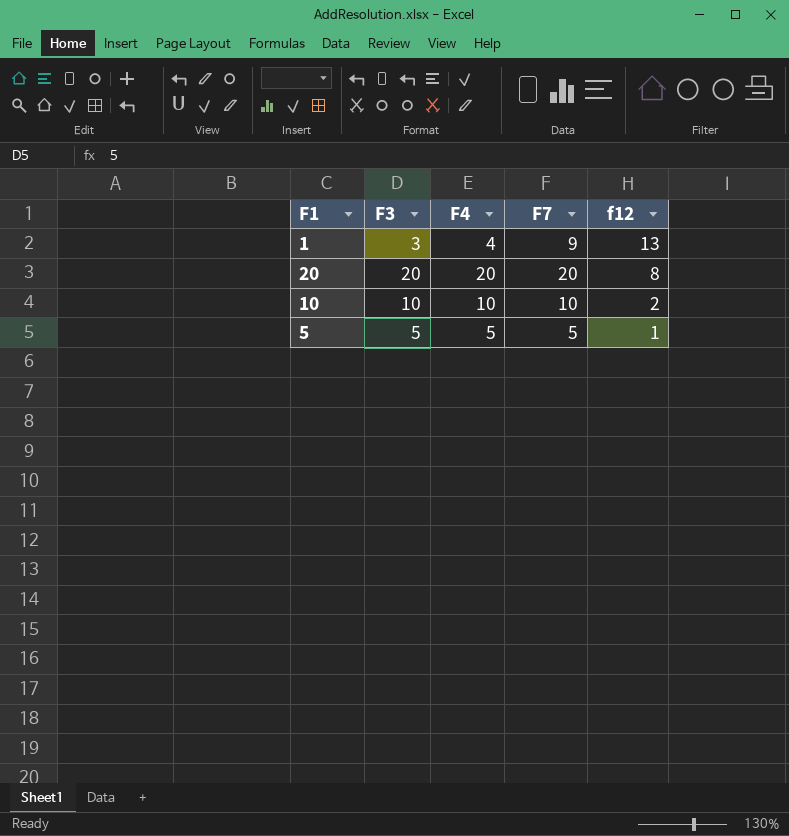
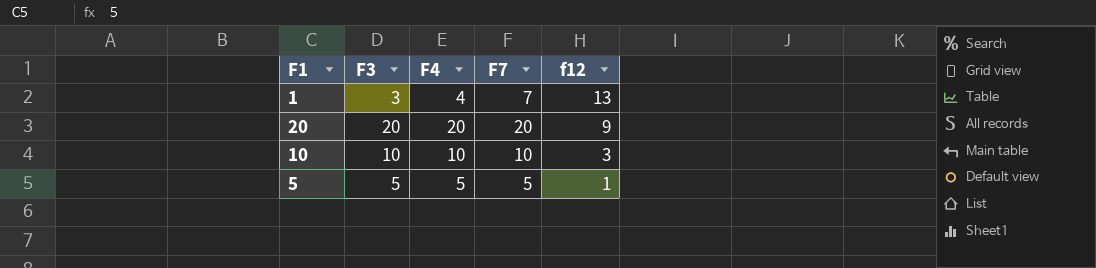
1 | F7: 9 -> 7
20 | f12: 8 -> 9
10 | f12: 2 -> 3

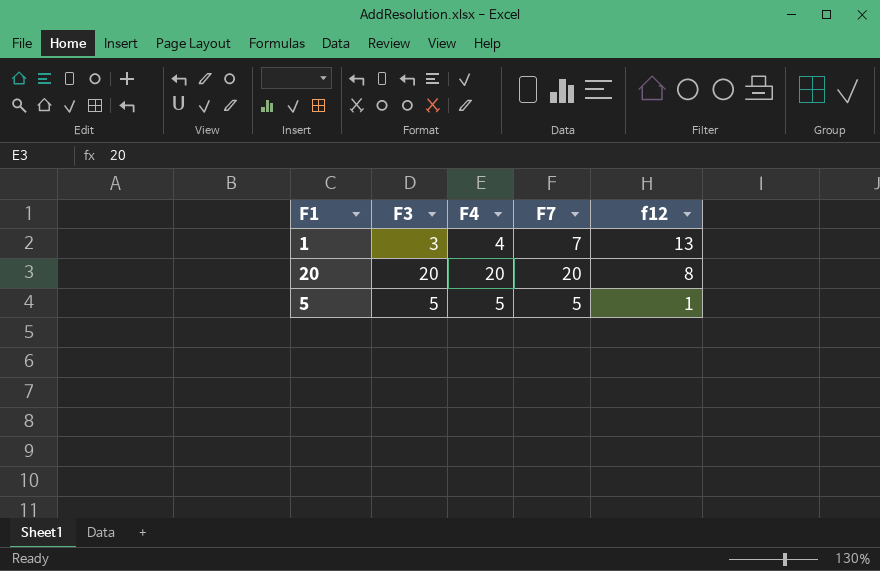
row 10: 10 | 10 | 10 | 3 -> none
20 | f12: 9 -> 8

